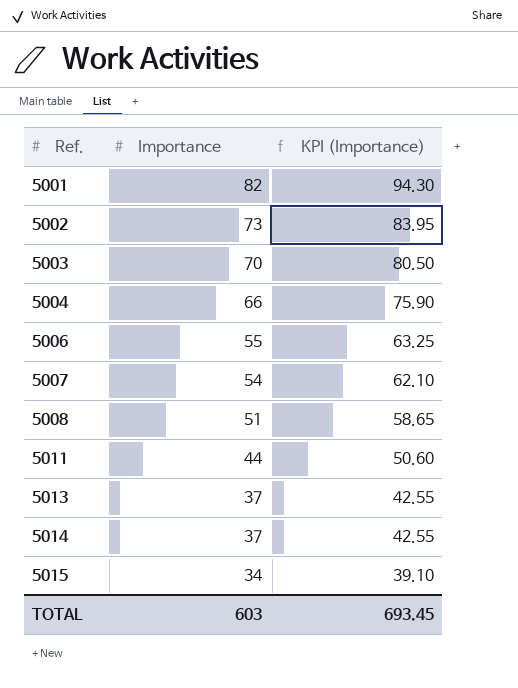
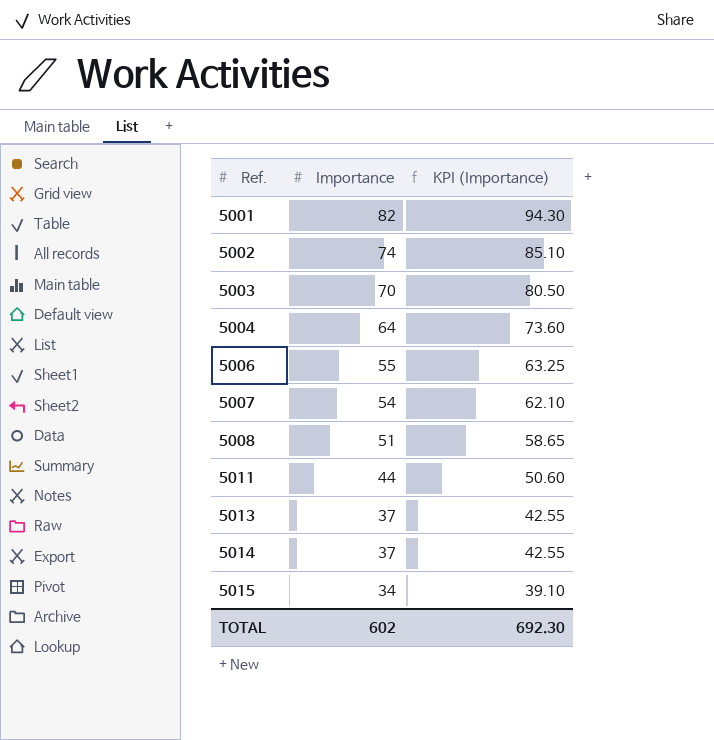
5002 | Importance: 73 -> 74
5002 | KPI (Importance): 83.95 -> 85.10
5004 | Importance: 66 -> 64
5004 | KPI (Importance): 75.90 -> 73.60
TOTAL | Importance: 603 -> 602
TOTAL | KPI (Importance): 693.45 -> 692.30

